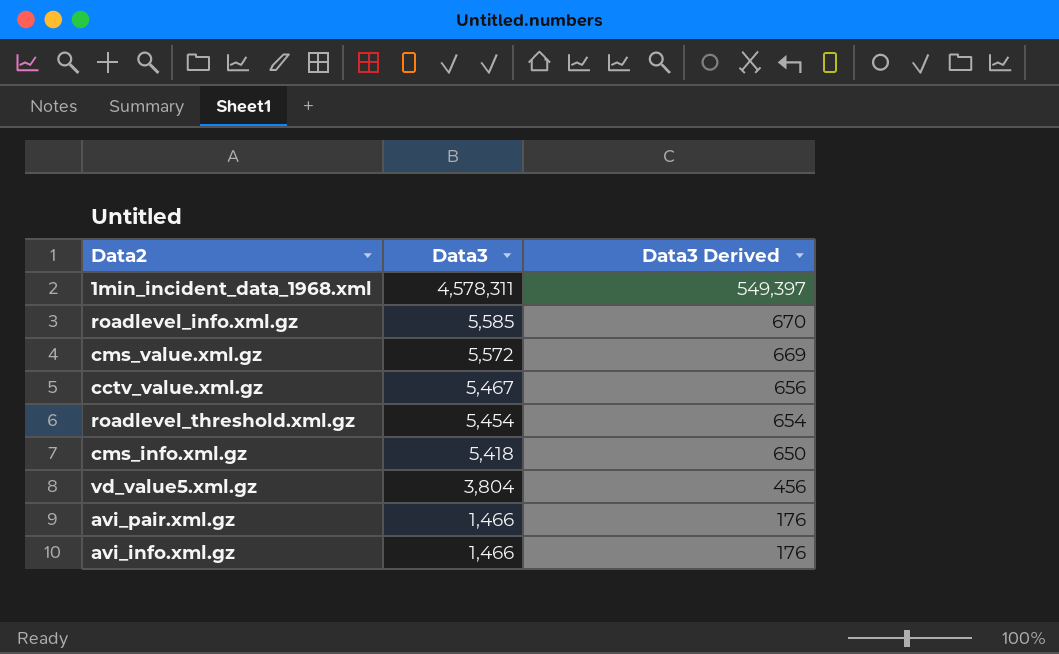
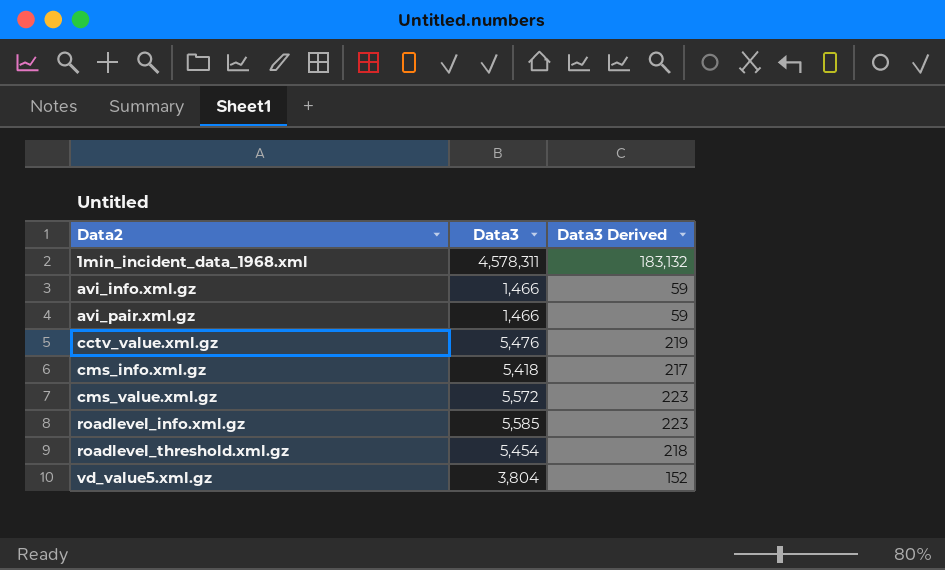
row order: Data3 descending -> Data2 ascending
column Data3 Derived | formula: [Data3] * 0.12 -> [Data3] * 0.04
cctv_value.xml.gz | Data3: 5,467 -> 5,476

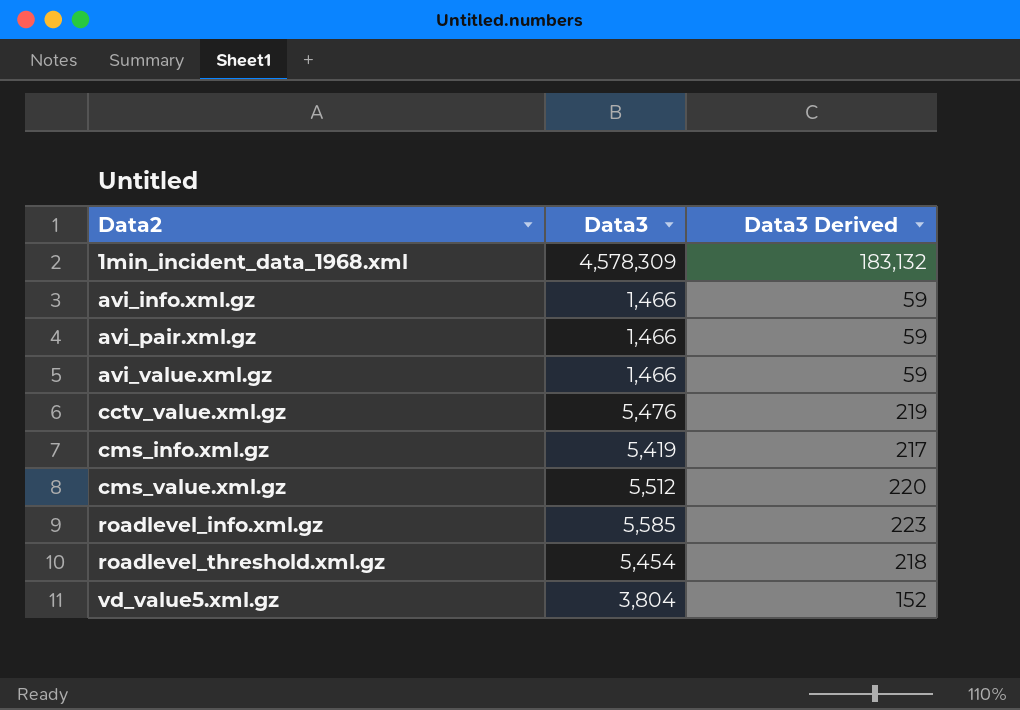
1min_incident_data_1968.xml | Data3: 4,578,311 -> 4,578,309
row avi_value.xml.gz: none -> 1,466 | 59
cms_info.xml.gz | Data3: 5,418 -> 5,419
cms_value.xml.gz | Data3: 5,572 -> 5,512
cms_value.xml.gz | Data3 Derived: 223 -> 220

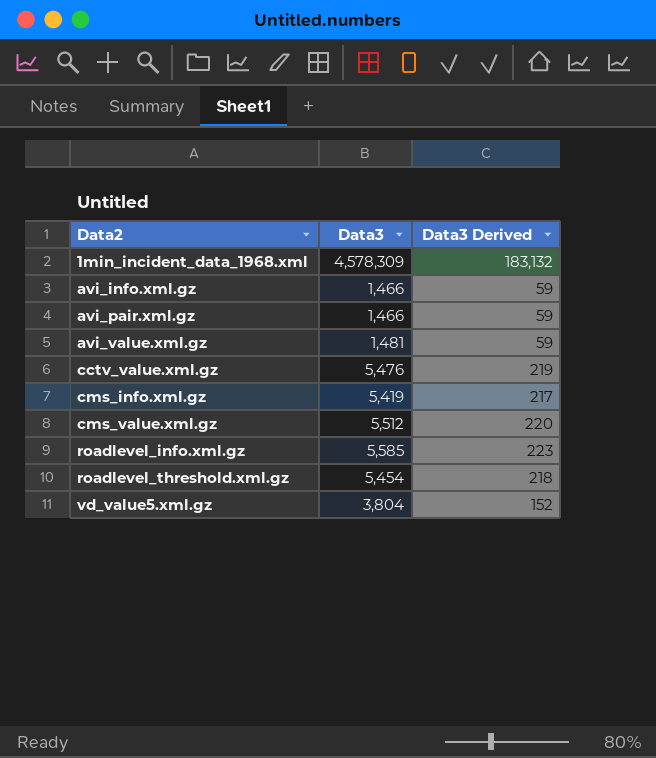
avi_value.xml.gz | Data3: 1,466 -> 1,481

